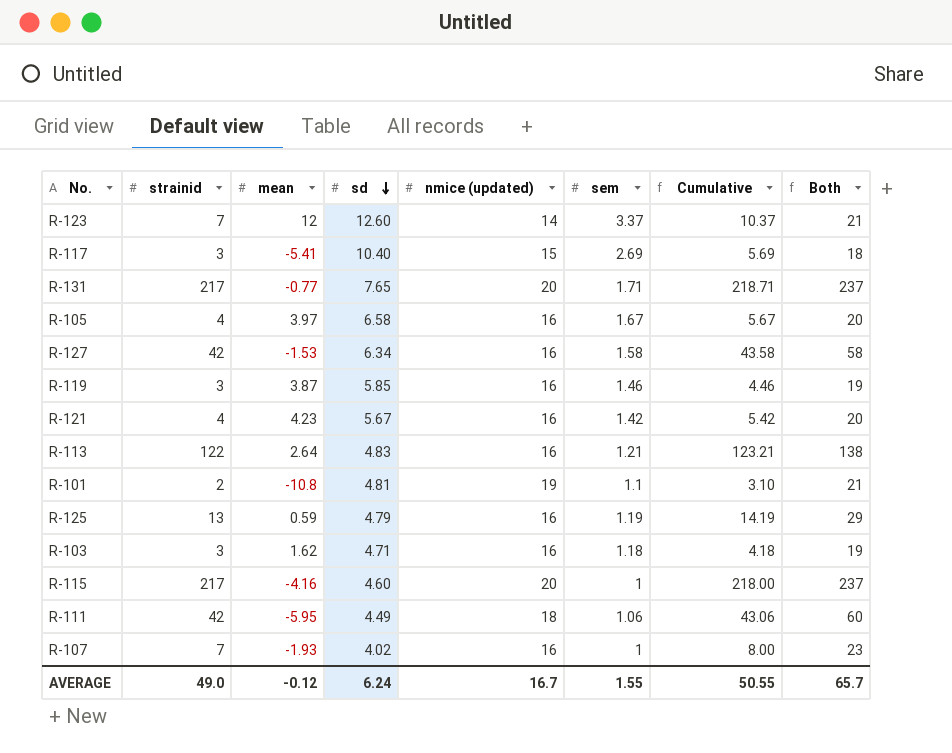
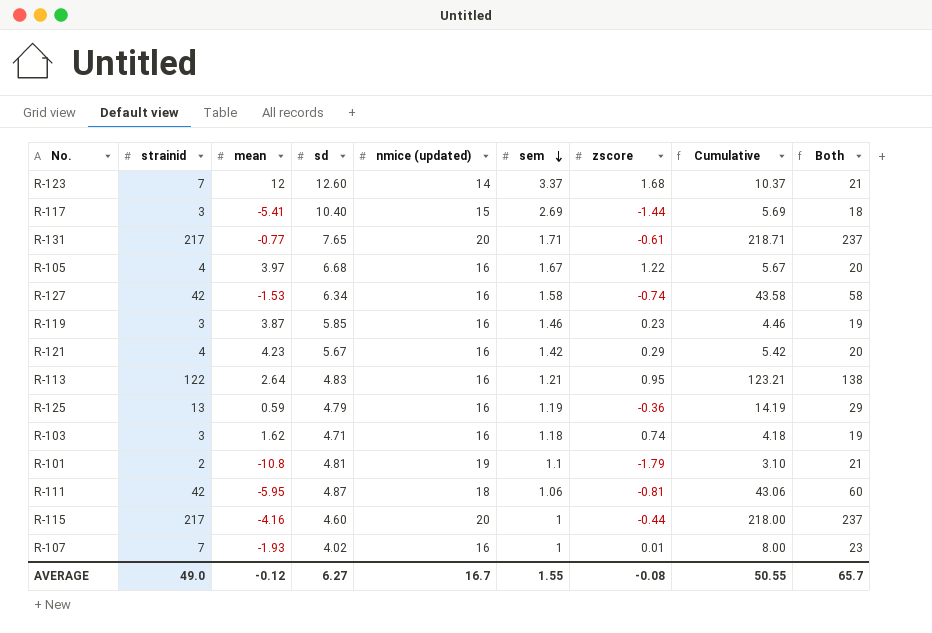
row order: sd descending -> sem descending
column zscore | position: none -> 7
R-105 | sd: 6.58 -> 6.68
R-111 | sd: 4.49 -> 4.87
AVERAGE | sd: 6.24 -> 6.27

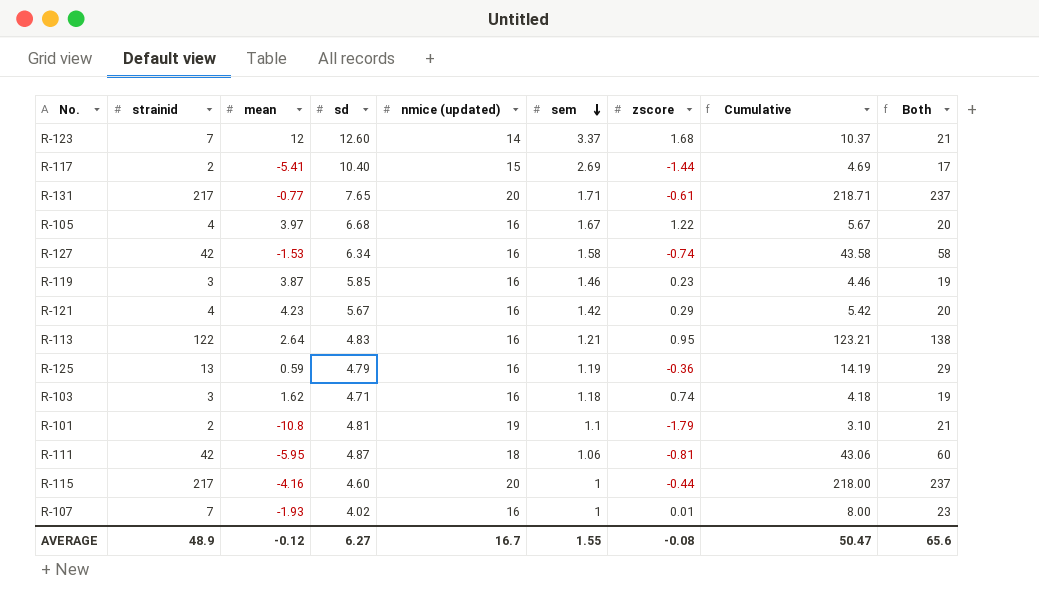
R-117 | strainid: 3 -> 2
R-117 | Cumulative: 5.69 -> 4.69
R-117 | Both: 18 -> 17
AVERAGE | strainid: 49.0 -> 48.9
AVERAGE | Cumulative: 50.55 -> 50.47
AVERAGE | Both: 65.7 -> 65.6

